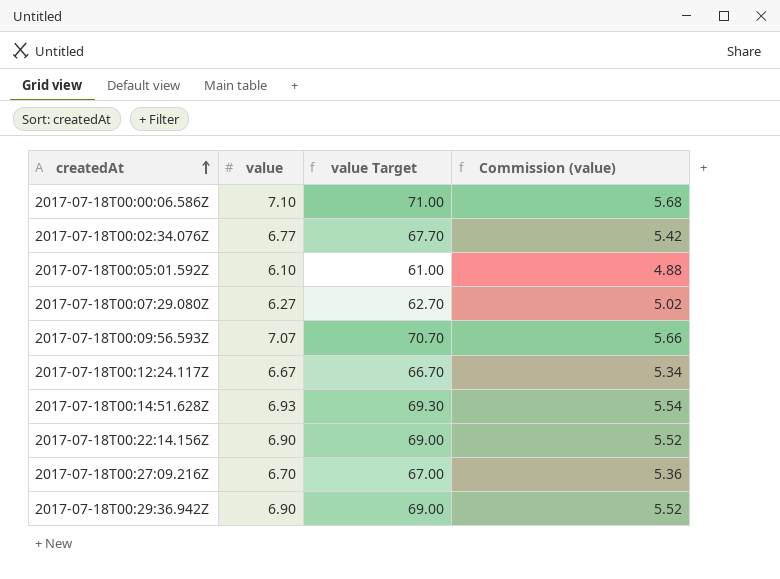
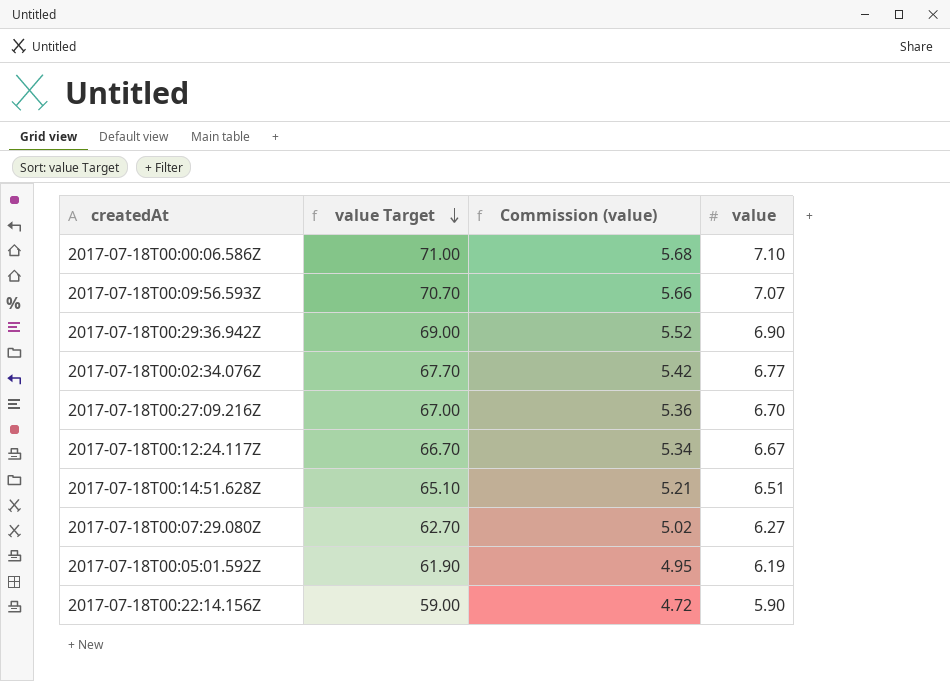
row order: createdAt ascending -> value Target descending
column value | position: 2 -> 4
2017-07-18T00:14:51.628Z | value Target: 69.30 -> 65.10
2017-07-18T00:14:51.628Z | Commission (value): 5.54 -> 5.21
2017-07-18T00:14:51.628Z | value: 6.93 -> 6.51
2017-07-18T00:05:01.592Z | value Target: 61.00 -> 61.90
2017-07-18T00:05:01.592Z | Commission (value): 4.88 -> 4.95
2017-07-18T00:05:01.592Z | value: 6.10 -> 6.19
2017-07-18T00:22:14.156Z | value Target: 69.00 -> 59.00
2017-07-18T00:22:14.156Z | Commission (value): 5.52 -> 4.72
2017-07-18T00:22:14.156Z | value: 6.90 -> 5.90

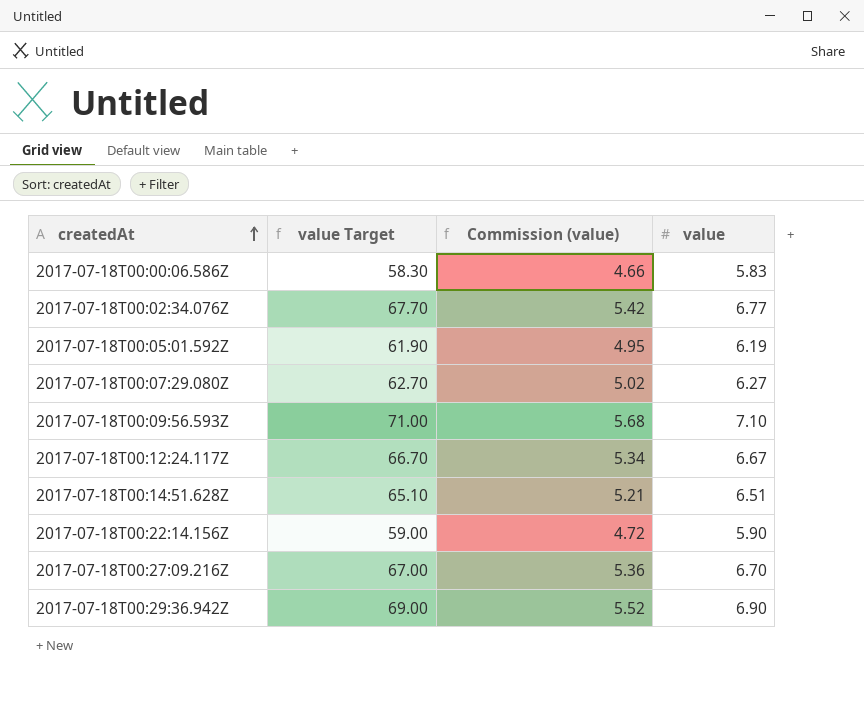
row order: value Target descending -> createdAt ascending
2017-07-18T00:00:06.586Z | value Target: 71.00 -> 58.30
2017-07-18T00:00:06.586Z | Commission (value): 5.68 -> 4.66
2017-07-18T00:00:06.586Z | value: 7.10 -> 5.83
2017-07-18T00:09:56.593Z | value Target: 70.70 -> 71.00
2017-07-18T00:09:56.593Z | Commission (value): 5.66 -> 5.68
2017-07-18T00:09:56.593Z | value: 7.07 -> 7.10

